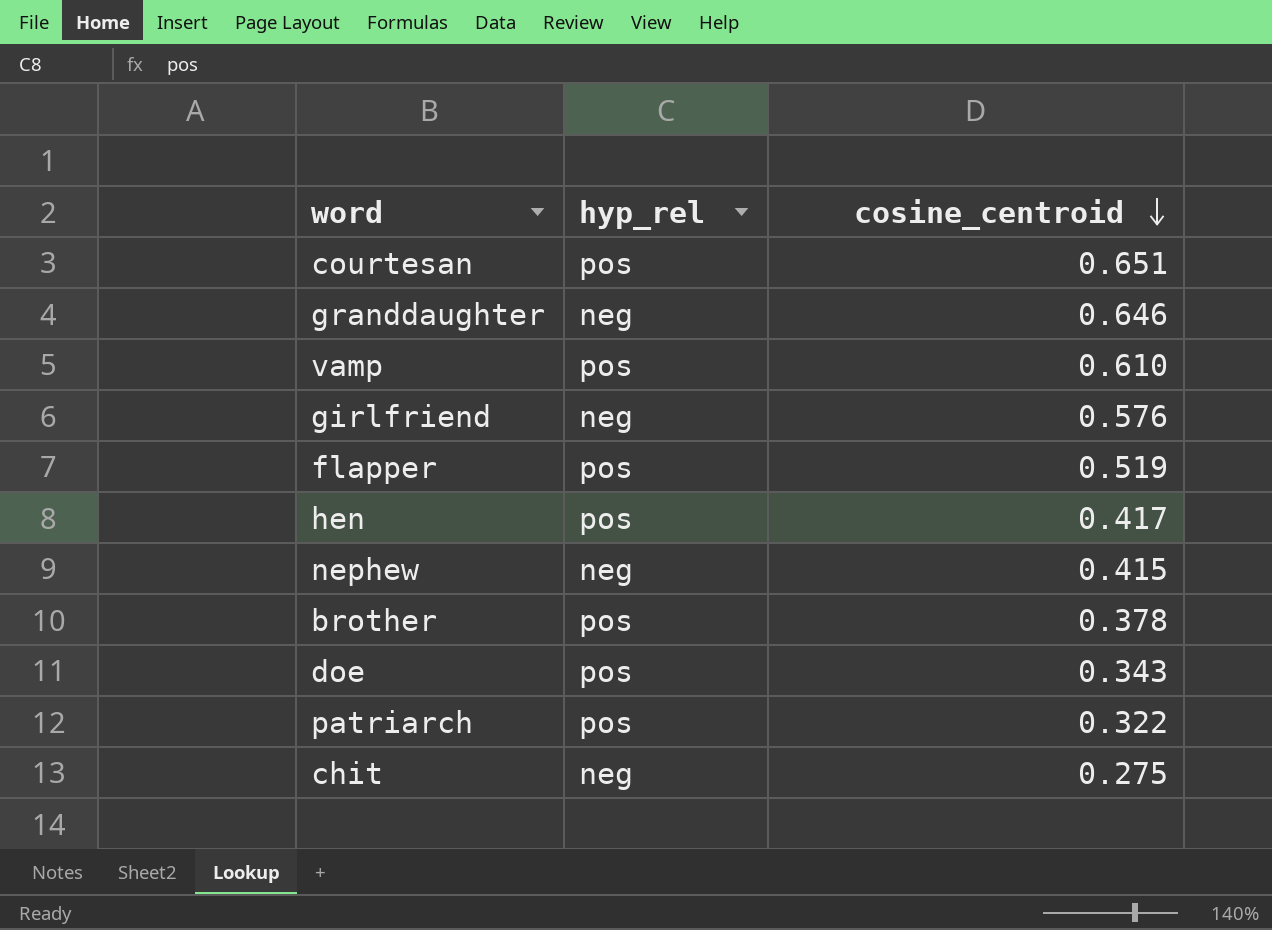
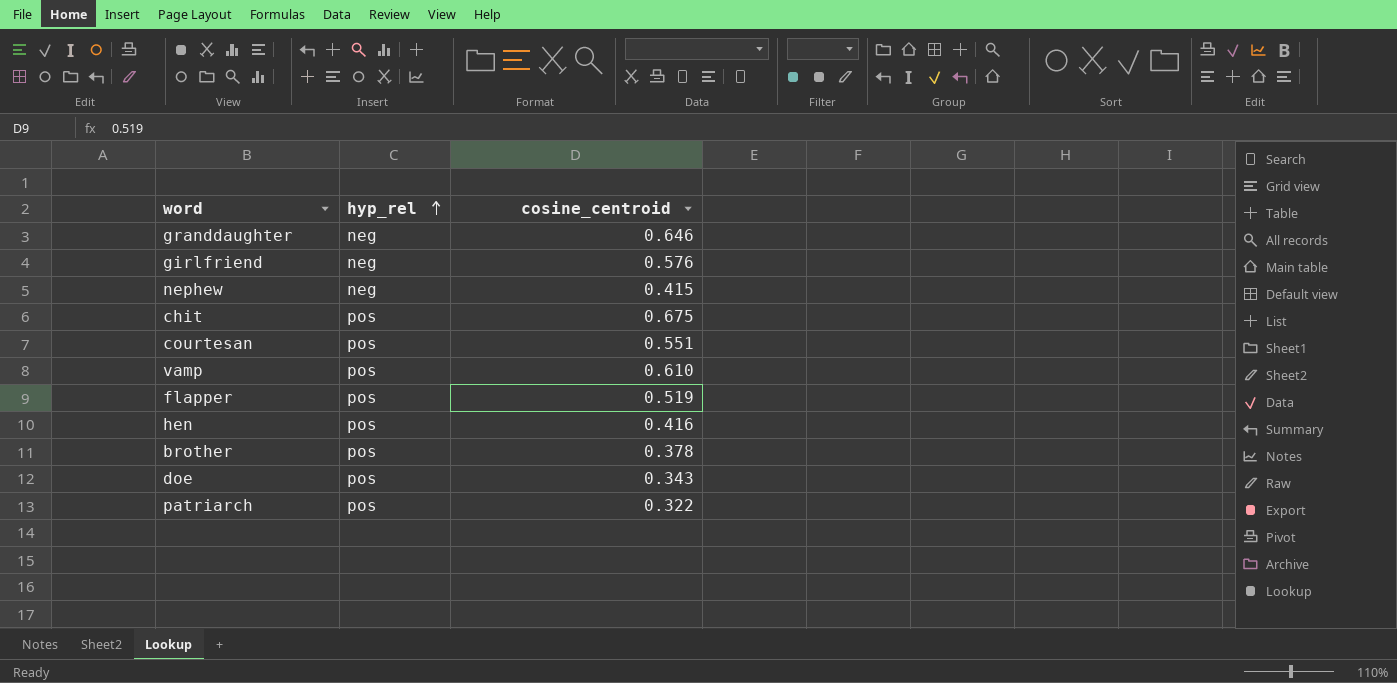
row order: cosine_centroid descending -> hyp_rel ascending
chit | hyp_rel: neg -> pos
chit | cosine_centroid: 0.275 -> 0.675
courtesan | cosine_centroid: 0.651 -> 0.551
hen | cosine_centroid: 0.417 -> 0.416

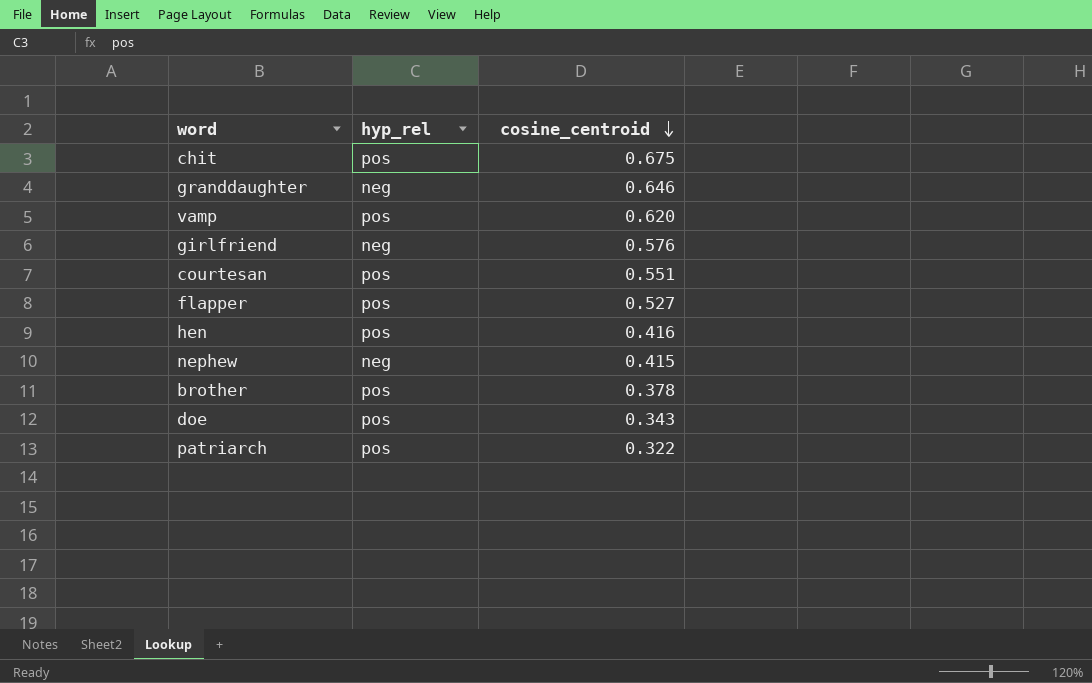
row order: hyp_rel ascending -> cosine_centroid descending
vamp | cosine_centroid: 0.610 -> 0.620
flapper | cosine_centroid: 0.519 -> 0.527

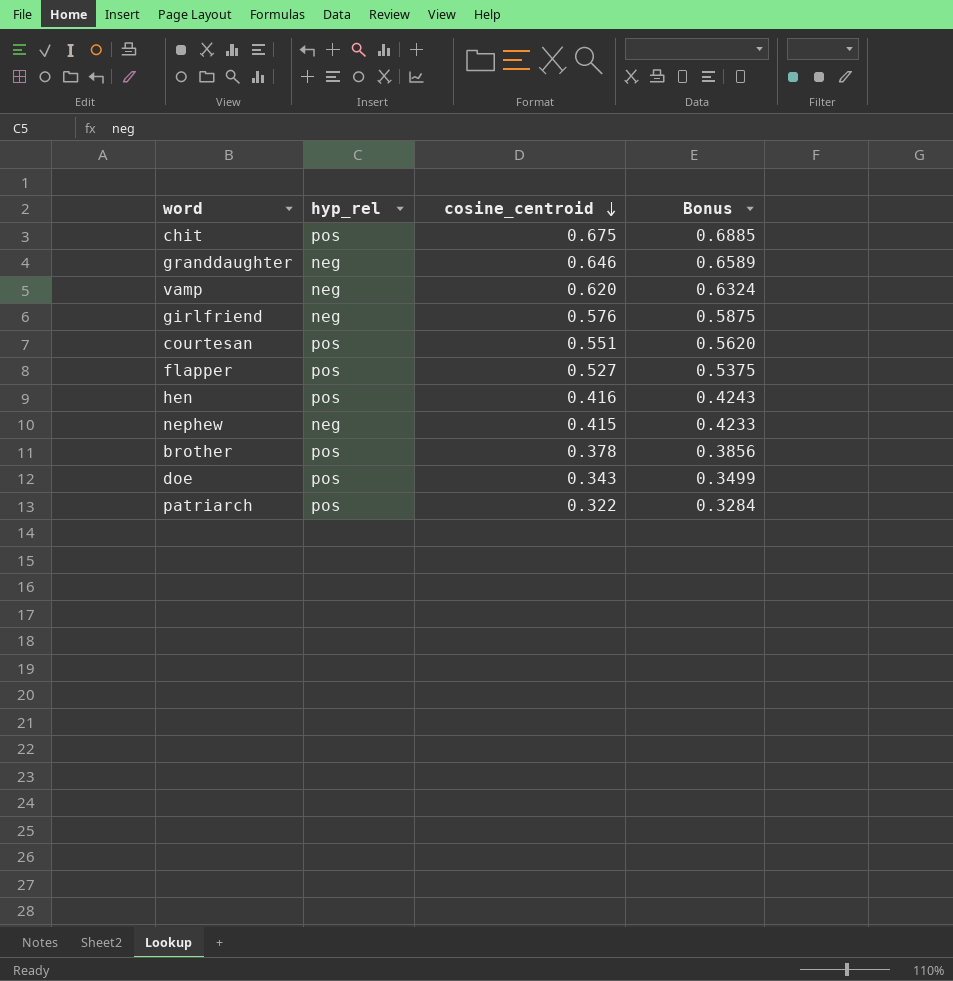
column Bonus | formula: none -> [cosine_centroid] * 1.02
vamp | hyp_rel: pos -> neg

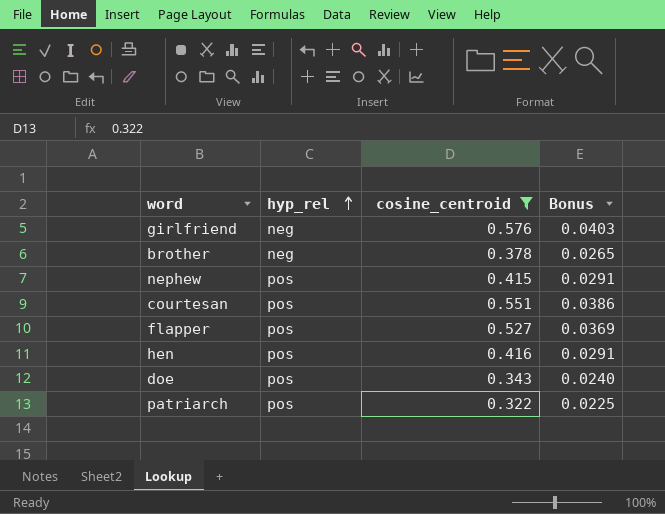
filter: none -> cosine_centroid <= 0.576
row order: cosine_centroid descending -> hyp_rel ascending
column Bonus | formula: [cosine_centroid] * 1.02 -> [cosine_centroid] * 0.07
brother | hyp_rel: pos -> neg
nephew | hyp_rel: neg -> pos

